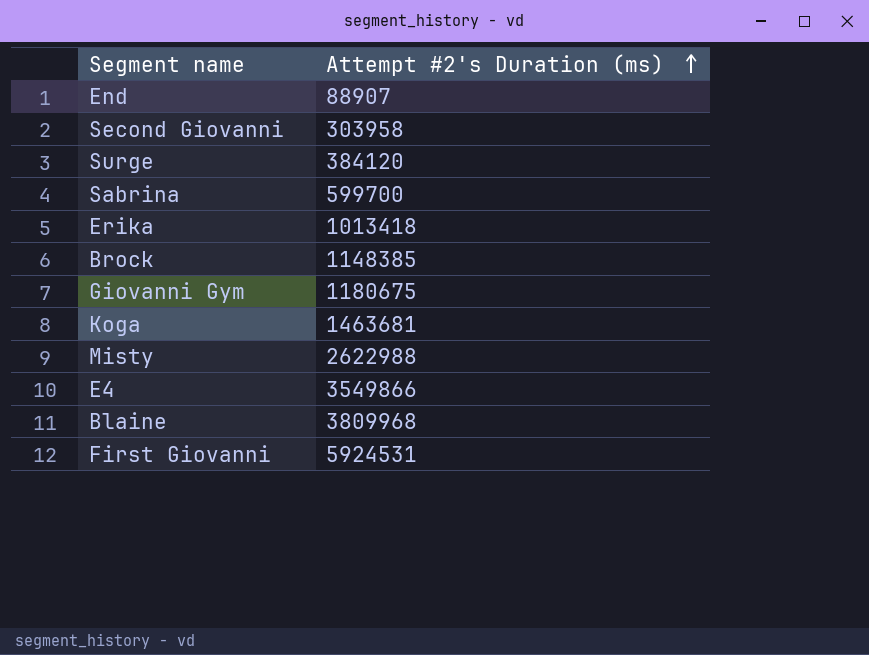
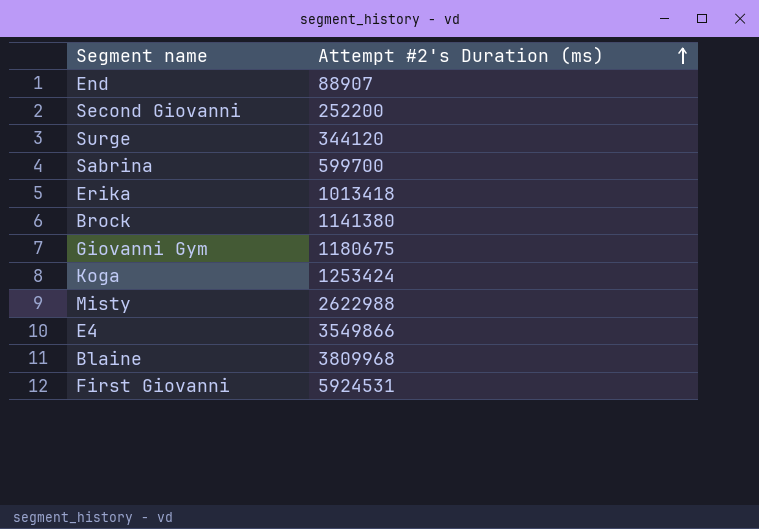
Second Giovanni | Attempt #2's Duration (ms): 303958 -> 252200
Surge | Attempt #2's Duration (ms): 384120 -> 344120
Brock | Attempt #2's Duration (ms): 1148385 -> 1141380
Koga | Attempt #2's Duration (ms): 1463681 -> 1253424

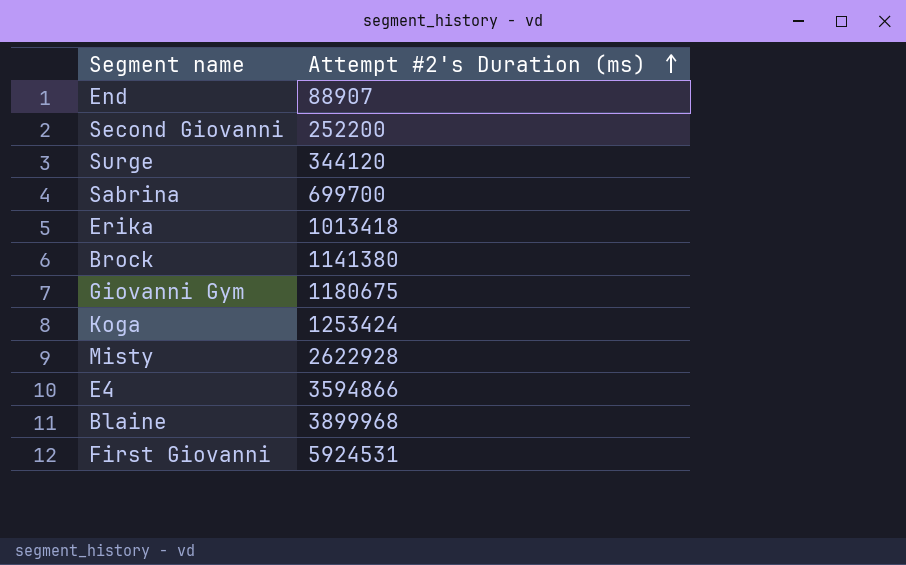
Sabrina | Attempt #2's Duration (ms): 599700 -> 699700
Misty | Attempt #2's Duration (ms): 2622988 -> 2622928
E4 | Attempt #2's Duration (ms): 3549866 -> 3594866
Blaine | Attempt #2's Duration (ms): 3809968 -> 3899968

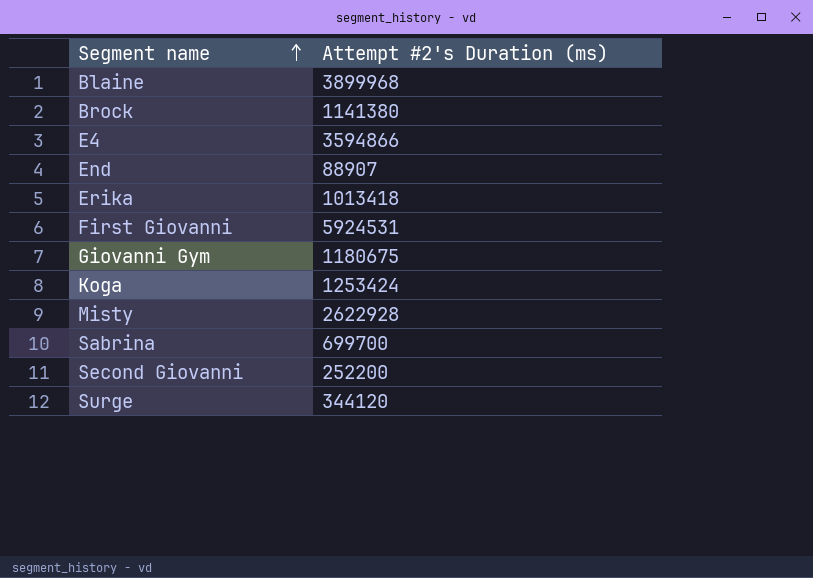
row order: Attempt #2's Duration (ms) ascending -> Segment name ascending

